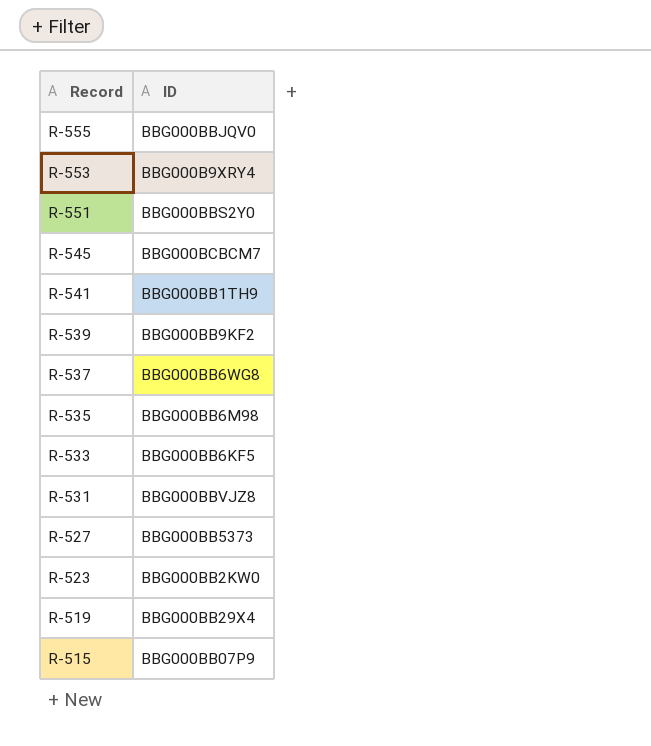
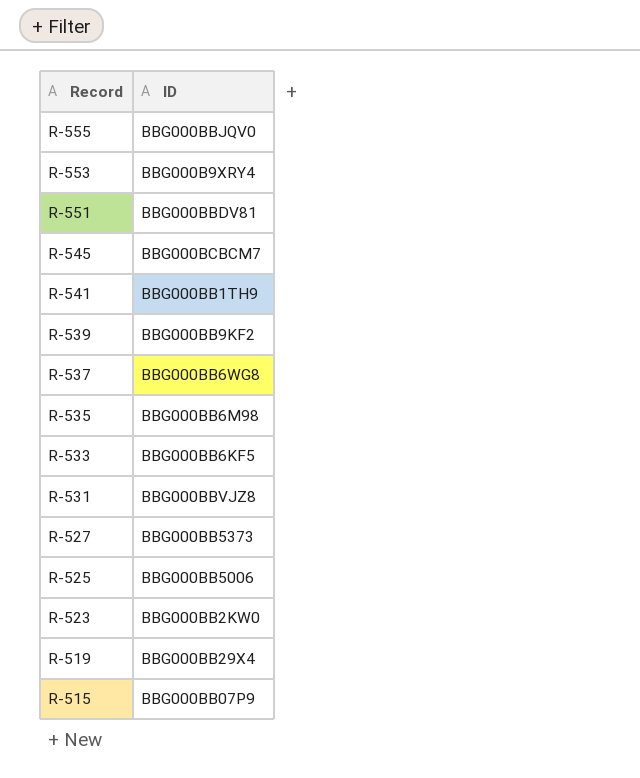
R-551 | ID: BBG000BBS2Y0 -> BBG000BBDV81
row R-525: none -> BBG000BB5006

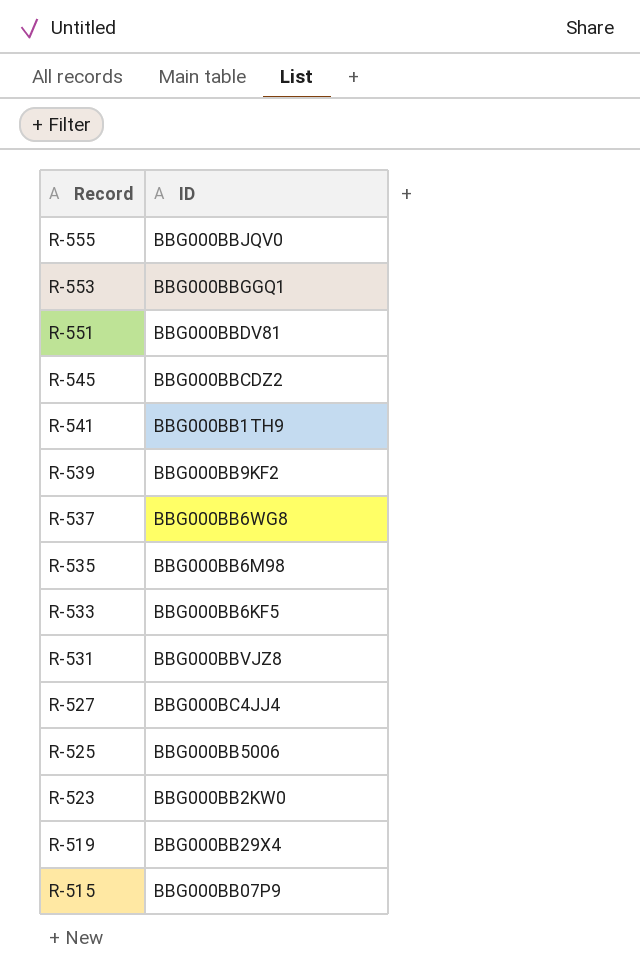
R-553 | ID: BBG000B9XRY4 -> BBG000BBGGQ1
R-545 | ID: BBG000BCBCM7 -> BBG000BBCDZ2
R-527 | ID: BBG000BB5373 -> BBG000BC4JJ4

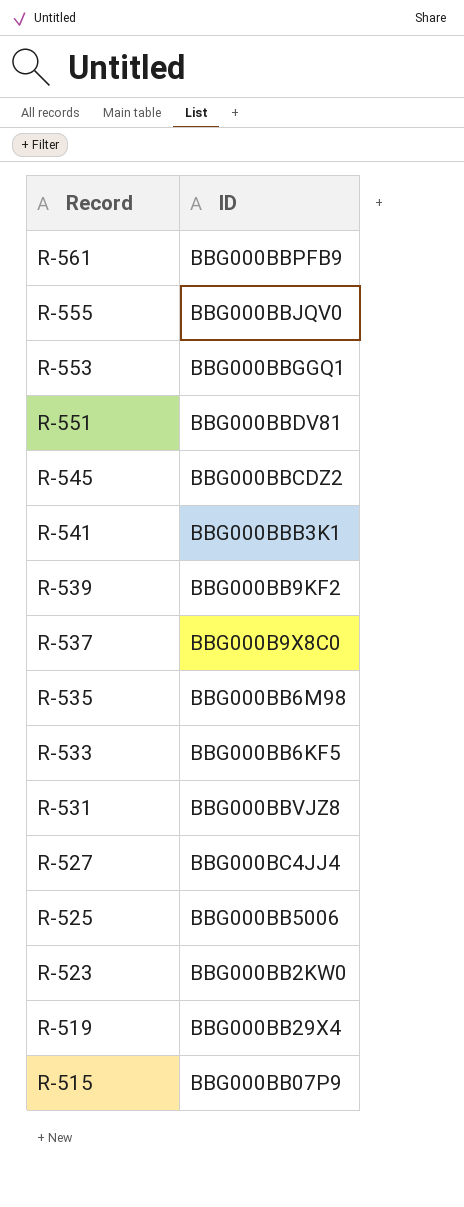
row R-561: none -> BBG000BBPFB9
R-541 | ID: BBG000BB1TH9 -> BBG000BBB3K1
R-537 | ID: BBG000BB6WG8 -> BBG000B9X8C0

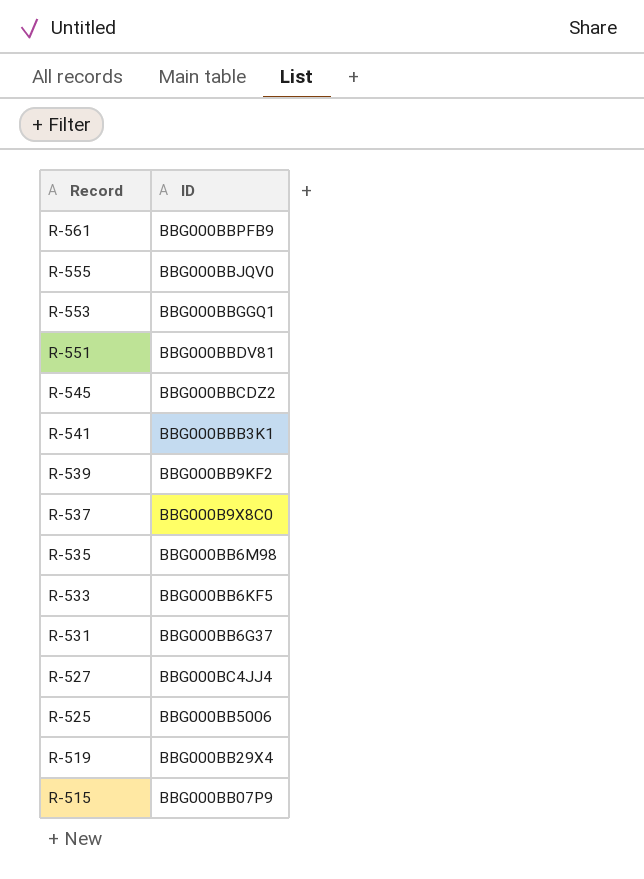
row R-523: BBG000BB2KW0 -> none
R-531 | ID: BBG000BBVJZ8 -> BBG000BB6G37

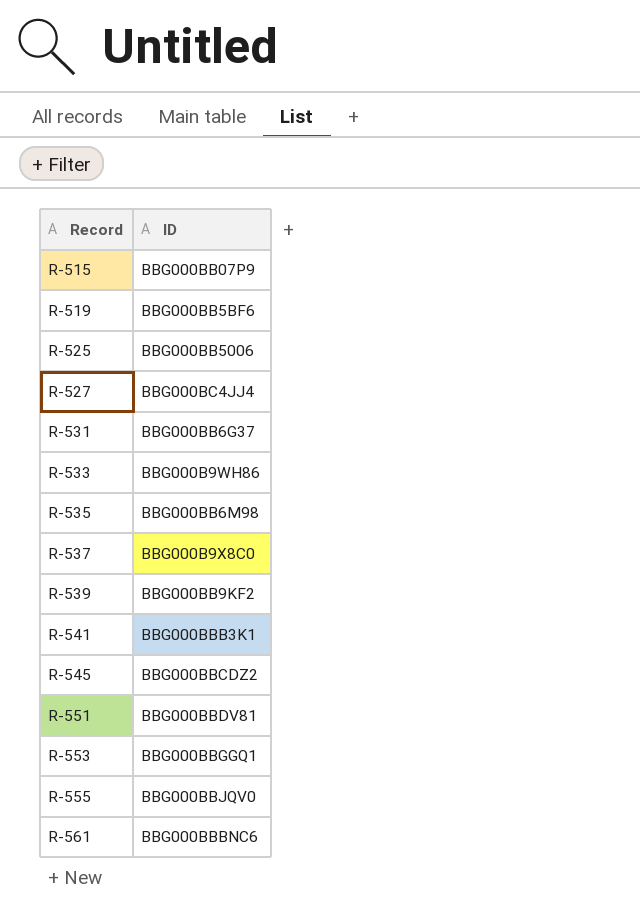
row order: Record descending -> Record ascending
R-519 | ID: BBG000BB29X4 -> BBG000BB5BF6
R-533 | ID: BBG000BB6KF5 -> BBG000B9WH86
R-561 | ID: BBG000BBPFB9 -> BBG000BBBNC6

